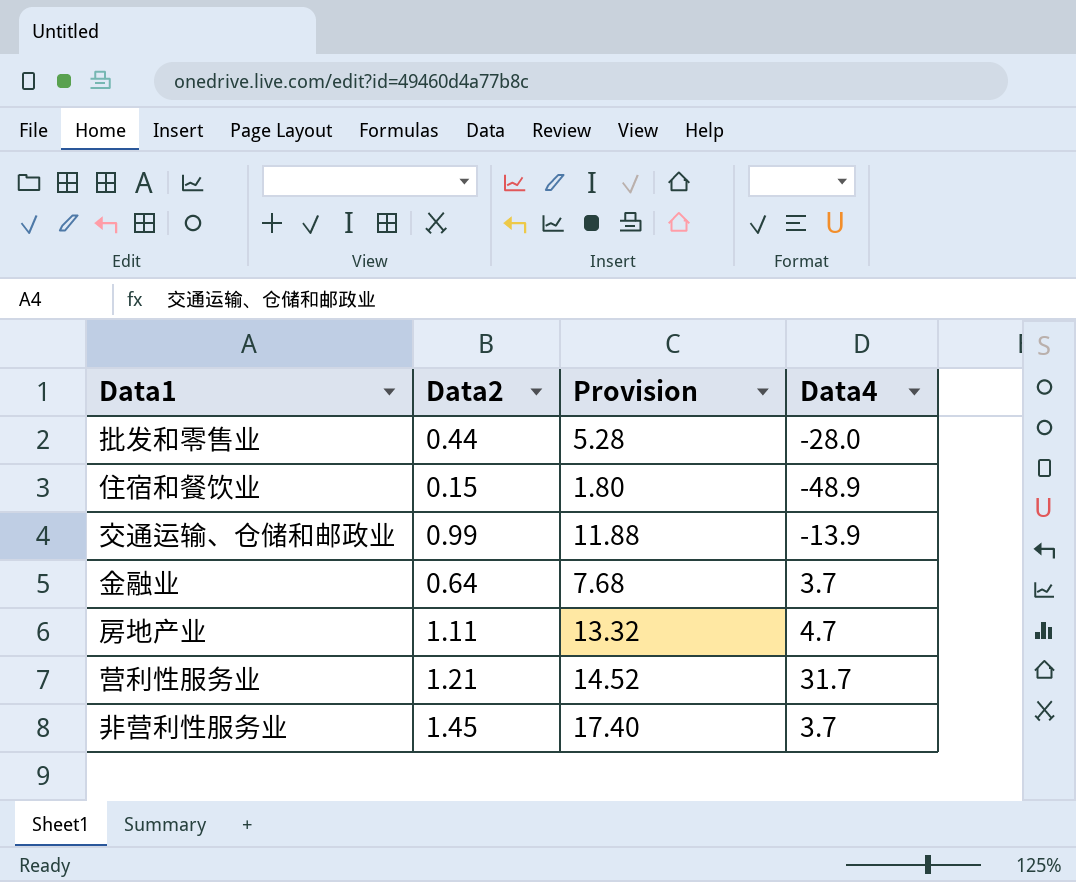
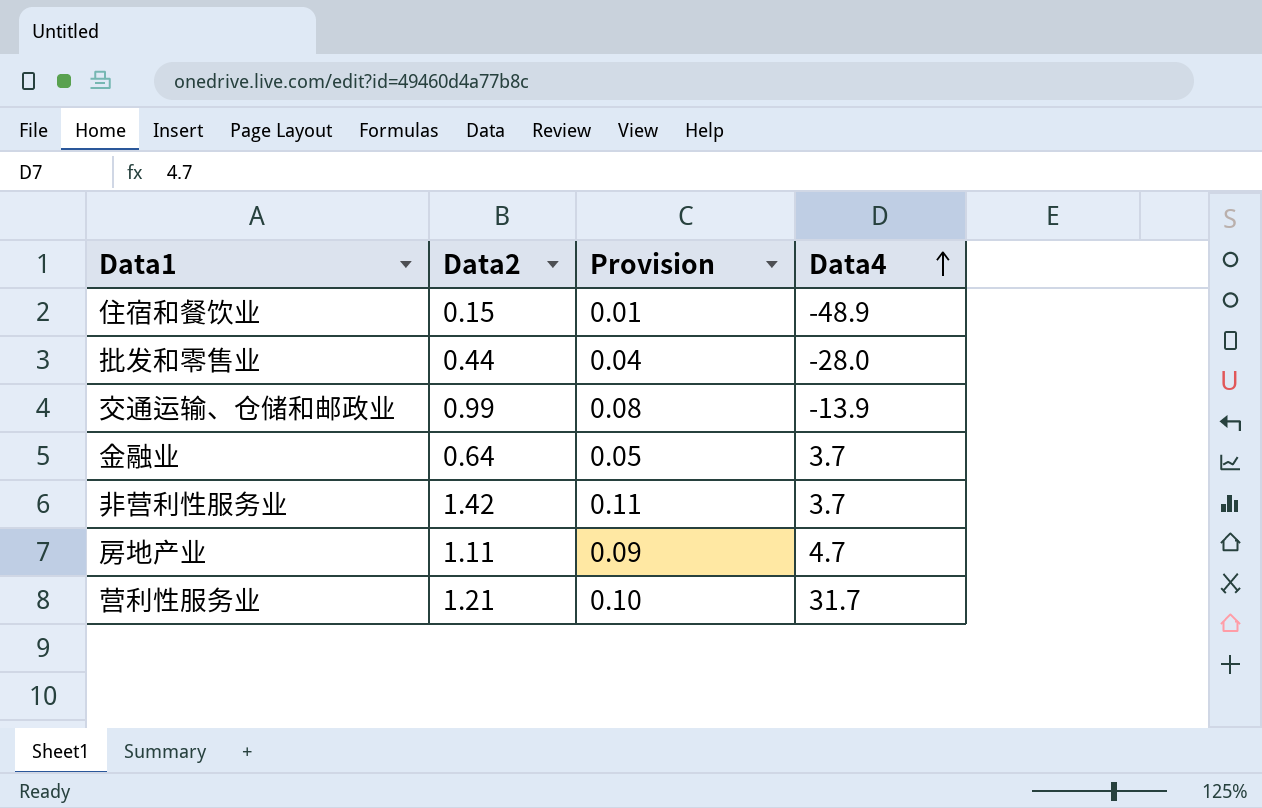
row order: none -> Data4 ascending
column Provision | formula: [Data2] * 12 -> [Data2] * 0.08
非营利性服务业 | Data2: 1.45 -> 1.42

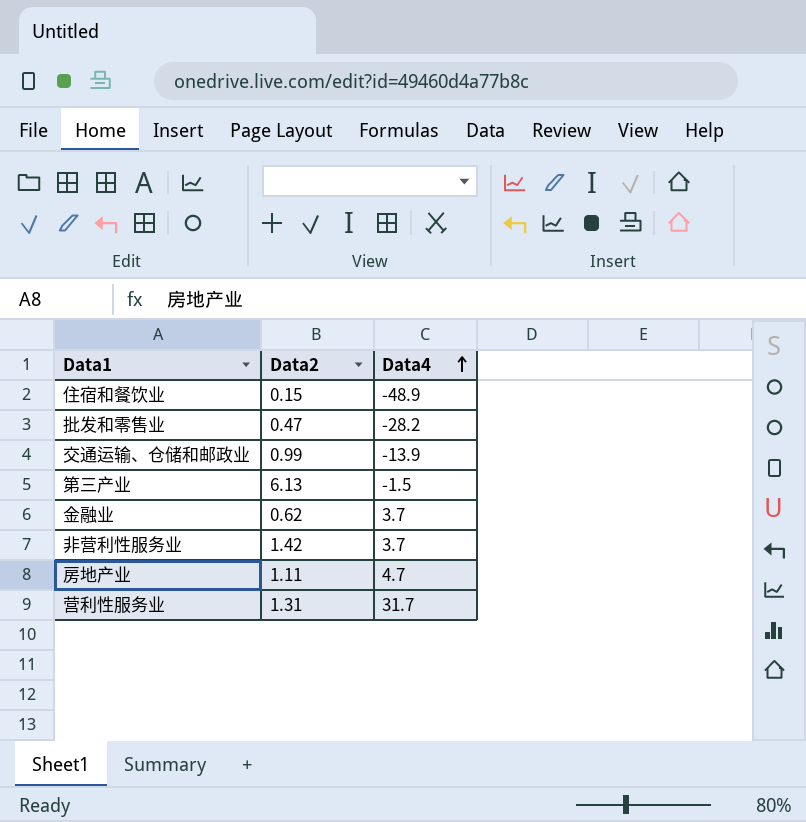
column Provision | formula: [Data2] * 0.08 -> none
批发和零售业 | Data2: 0.44 -> 0.47
批发和零售业 | Data4: -28.0 -> -28.2
row 第三产业: none -> 6.13 | -1.5
金融业 | Data2: 0.64 -> 0.62
营利性服务业 | Data2: 1.21 -> 1.31

